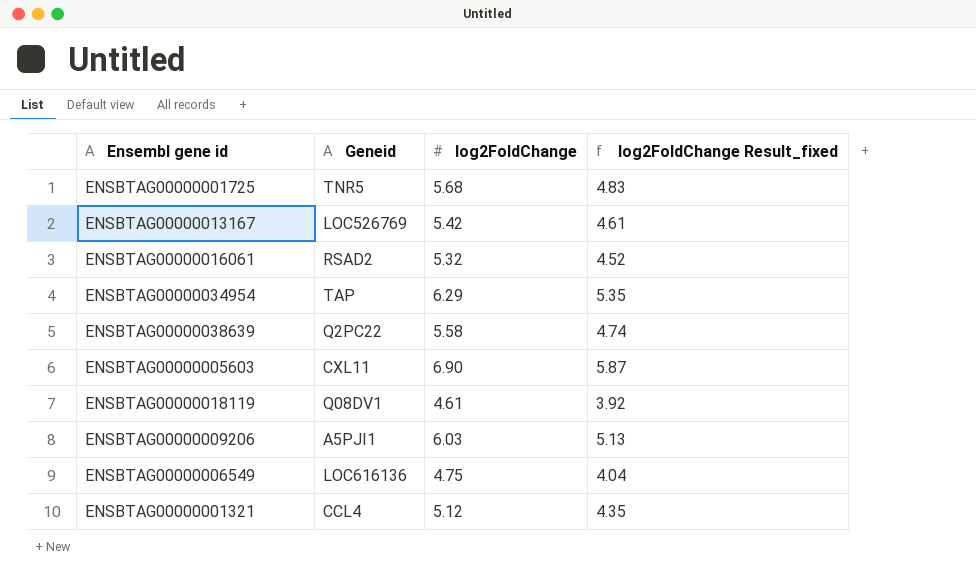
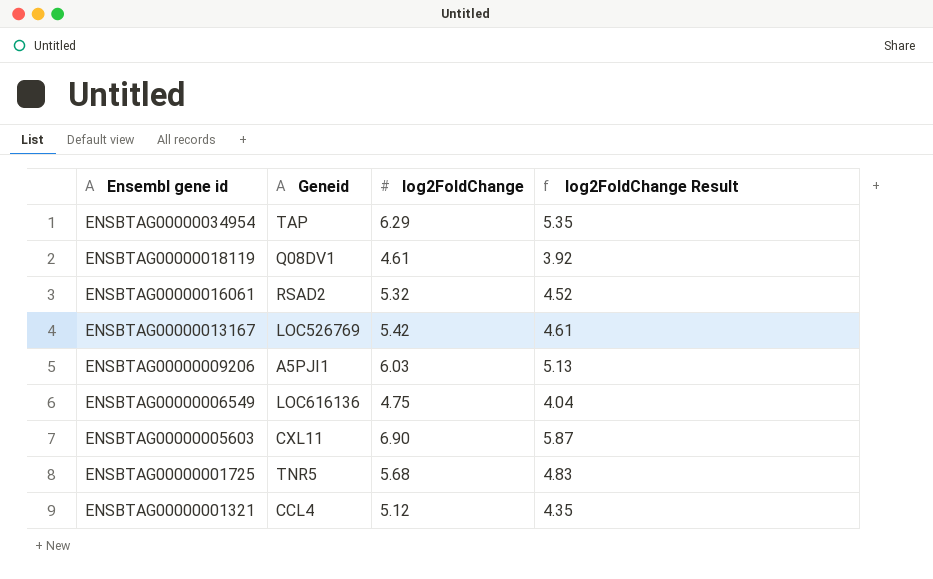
row order: none -> Ensembl gene id descending
column name: log2FoldChange Result_fixed -> log2FoldChange Result
row ENSBTAG00000038639: Q2PC22 | 5.58 | 4.74 -> none

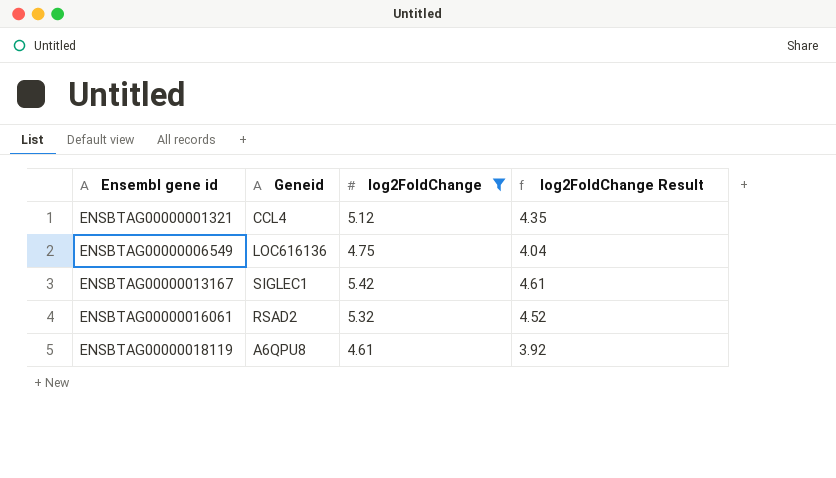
filter: none -> log2FoldChange <= 5.42
row order: Ensembl gene id descending -> Ensembl gene id ascending
ENSBTAG00000013167 | Geneid: LOC526769 -> SIGLEC1
ENSBTAG00000018119 | Geneid: Q08DV1 -> A6QPU8

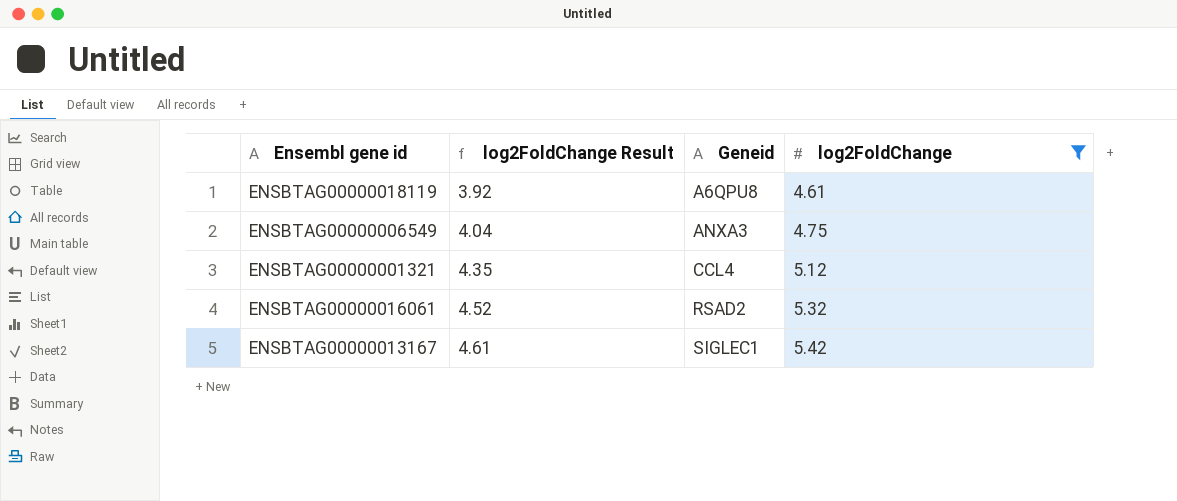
row order: Ensembl gene id ascending -> log2FoldChange Result ascending
column log2FoldChange Result | position: 4 -> 2
ENSBTAG00000006549 | Geneid: LOC616136 -> ANXA3

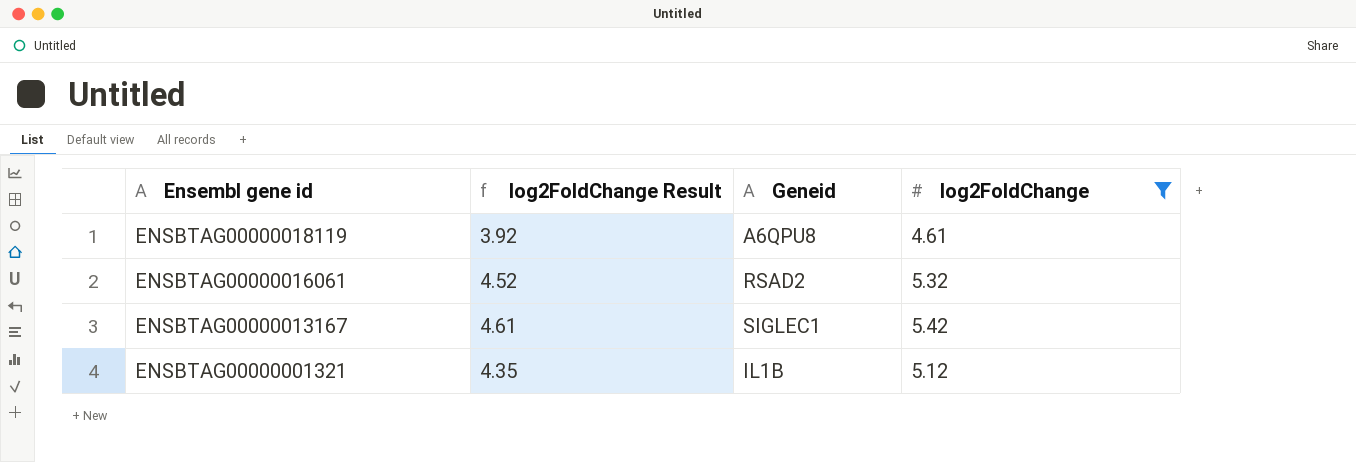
row order: log2FoldChange Result ascending -> Ensembl gene id descending
row ENSBTAG00000006549: 4.04 | ANXA3 | 4.75 -> none
ENSBTAG00000001321 | Geneid: CCL4 -> IL1B

